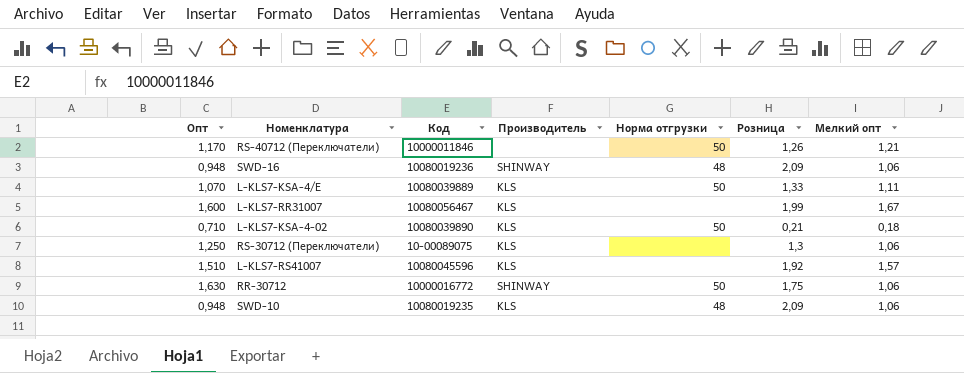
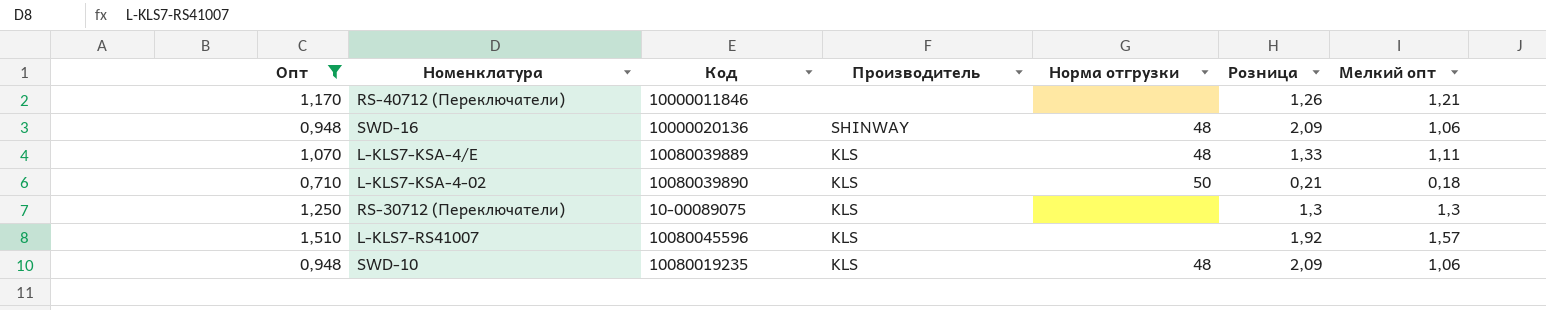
filter: none -> Опт <= 1,510
RS-40712 (Переключатели) | Норма отгрузки: 50 -> none
SWD-16 | Код: 10080019236 -> 10000020136
L-KLS7-KSA-4/E | Норма отгрузки: 50 -> 48
RS-30712 (Переключатели) | Мелкий опт: 1,06 -> 1,3

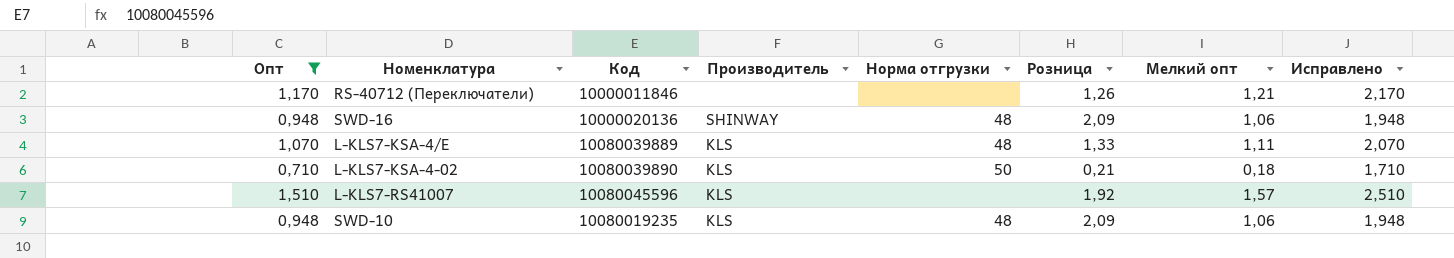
column Исправлено | formula: none -> [Опт] + 1
row RS-30712 (Переключатели): 1,250 | 10-00089075 | KLS | none | 1,3 | 1,3 -> none

